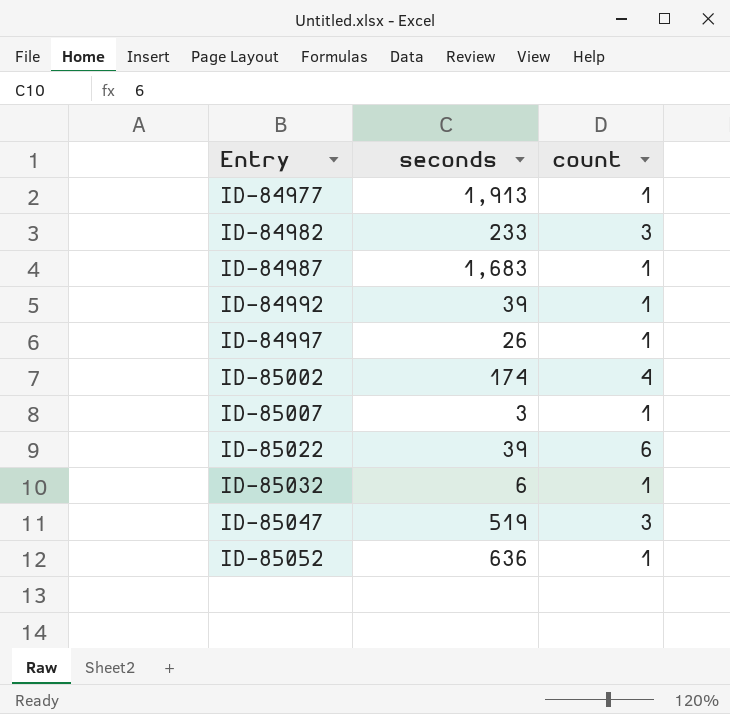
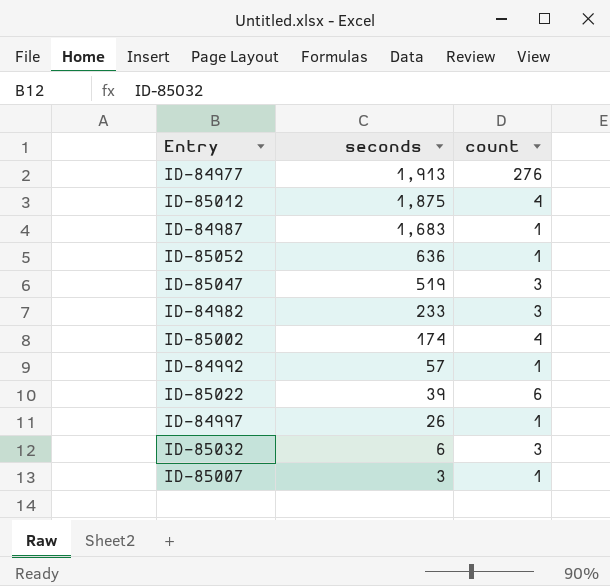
row order: Entry ascending -> seconds descending
ID-84977 | count: 1 -> 276
row ID-85012: none -> 1,875 | 4
ID-84992 | seconds: 39 -> 57
ID-85032 | count: 1 -> 3

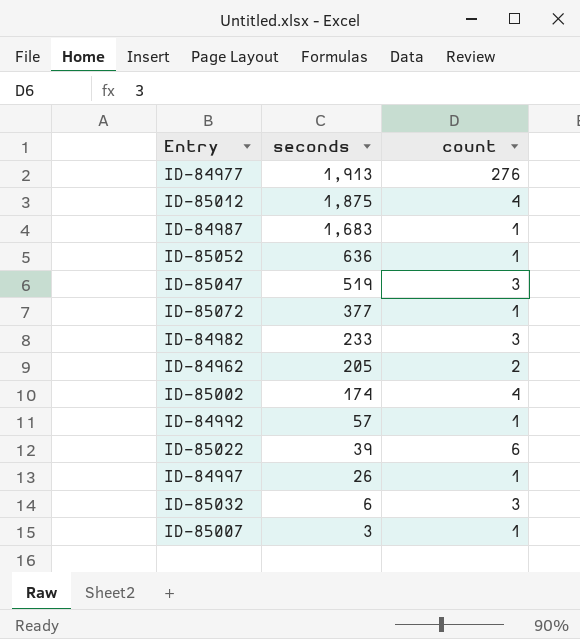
row ID-85072: none -> 377 | 1
row ID-84962: none -> 205 | 2

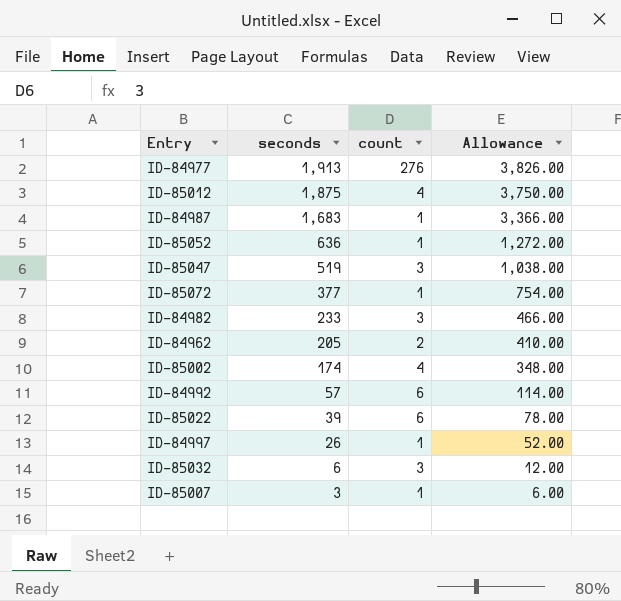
column Allowance | formula: none -> [seconds] * 2
ID-84992 | count: 1 -> 6

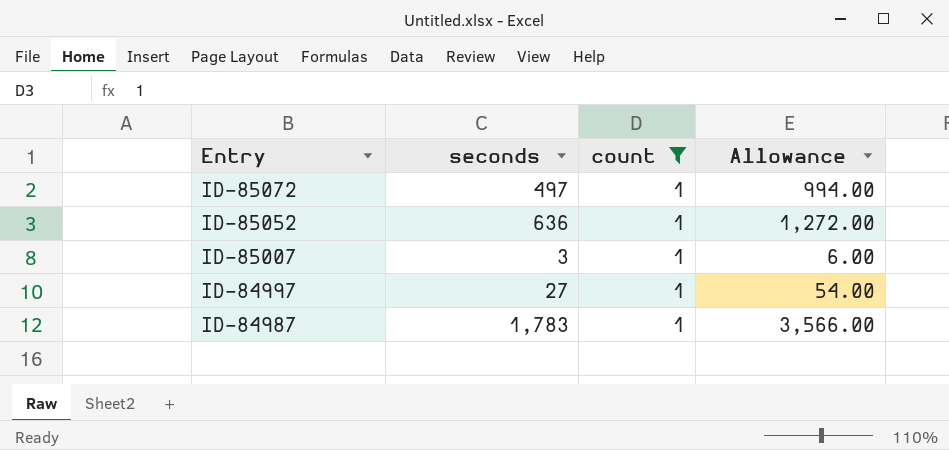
filter: none -> count = 1
row order: seconds descending -> Entry descending
ID-85072 | seconds: 377 -> 497
ID-85072 | Allowance: 754.00 -> 994.00
ID-84997 | seconds: 26 -> 27
ID-84997 | Allowance: 52.00 -> 54.00
ID-84987 | seconds: 1,683 -> 1,783
ID-84987 | Allowance: 3,366.00 -> 3,566.00

